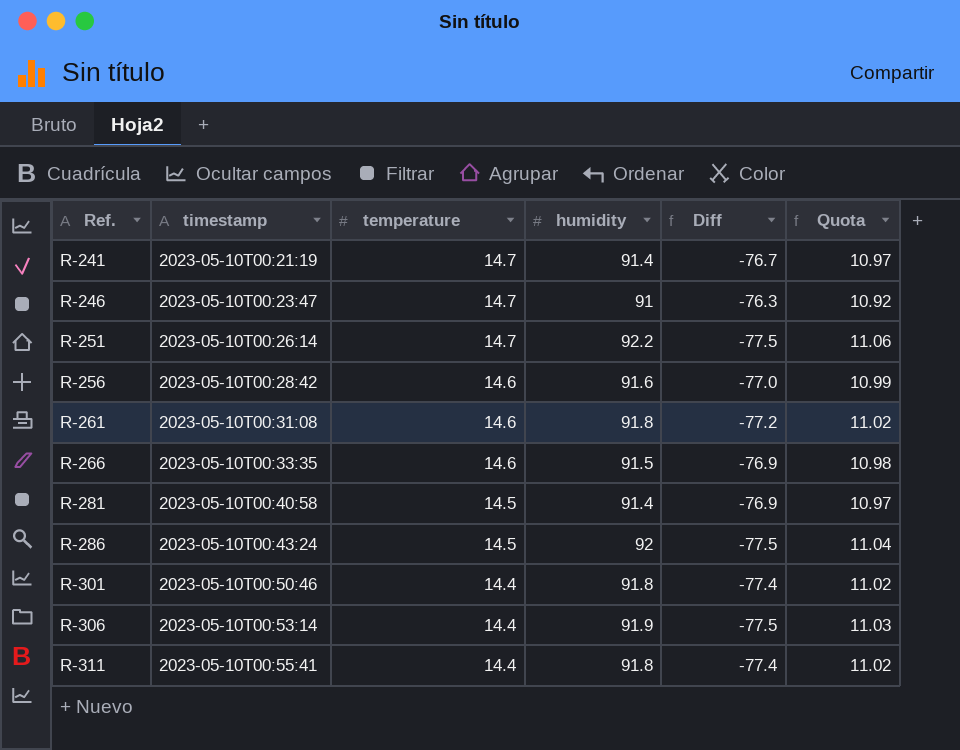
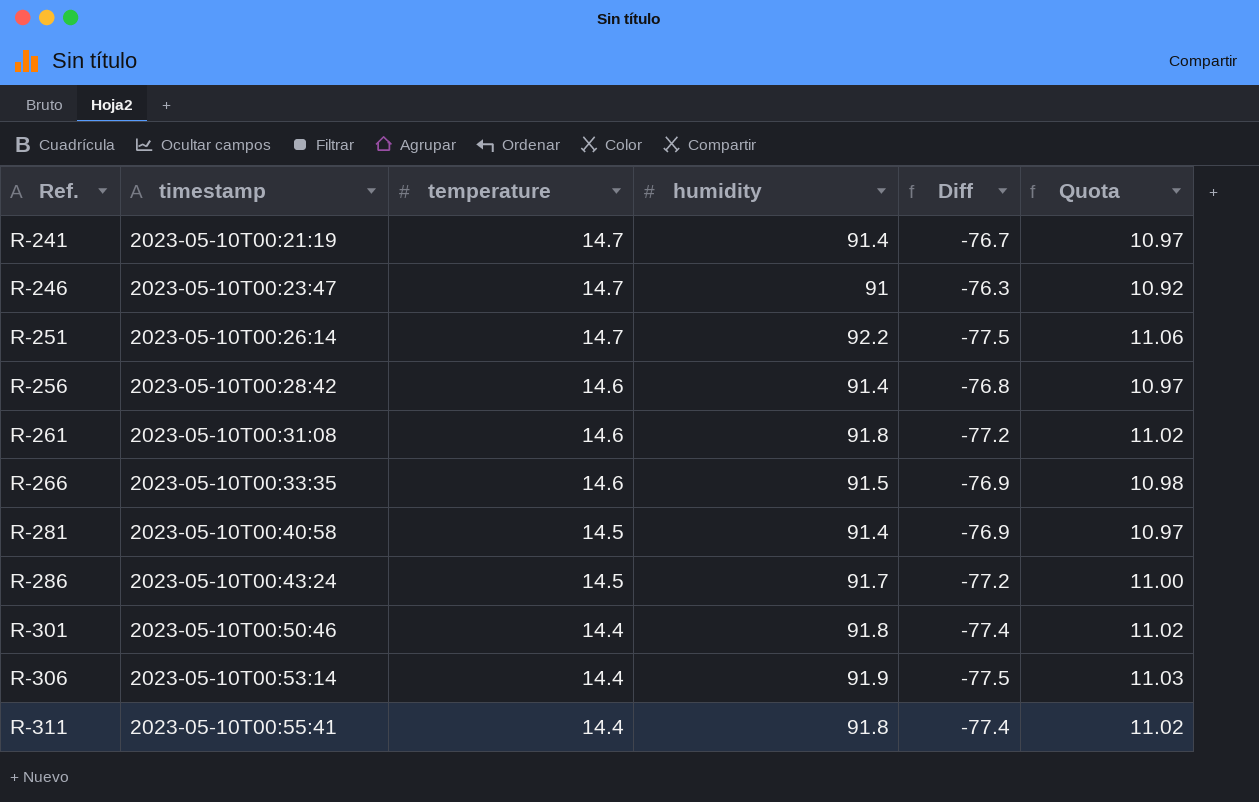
R-256 | humidity: 91.6 -> 91.4
R-256 | Diff: -77.0 -> -76.8
R-256 | Quota: 10.99 -> 10.97
R-286 | humidity: 92 -> 91.7
R-286 | Diff: -77.5 -> -77.2
R-286 | Quota: 11.04 -> 11.00

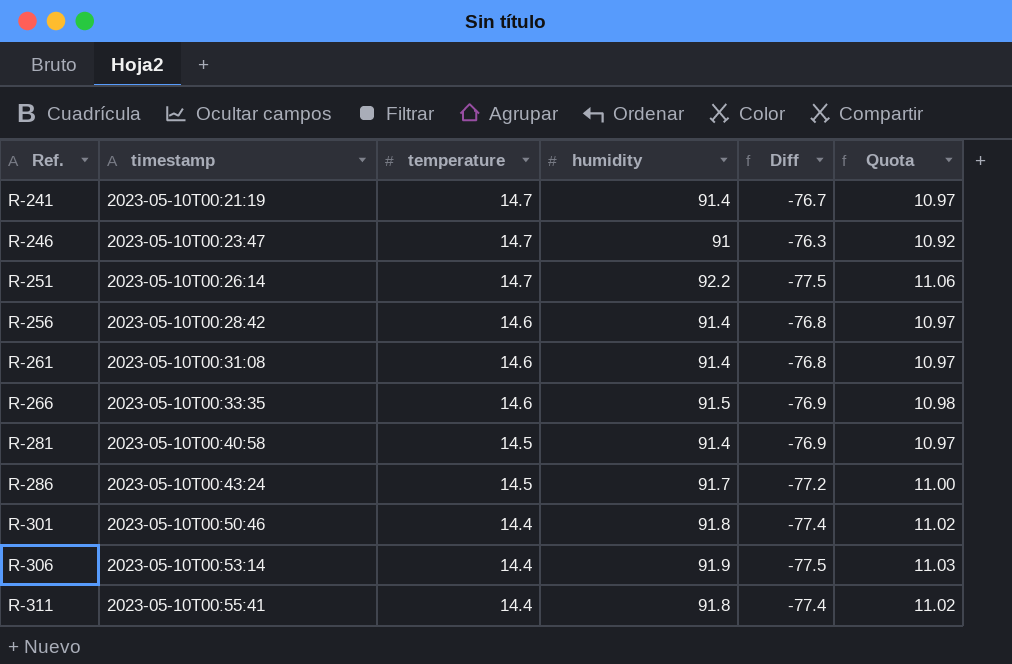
R-261 | humidity: 91.8 -> 91.4
R-261 | Diff: -77.2 -> -76.8
R-261 | Quota: 11.02 -> 10.97

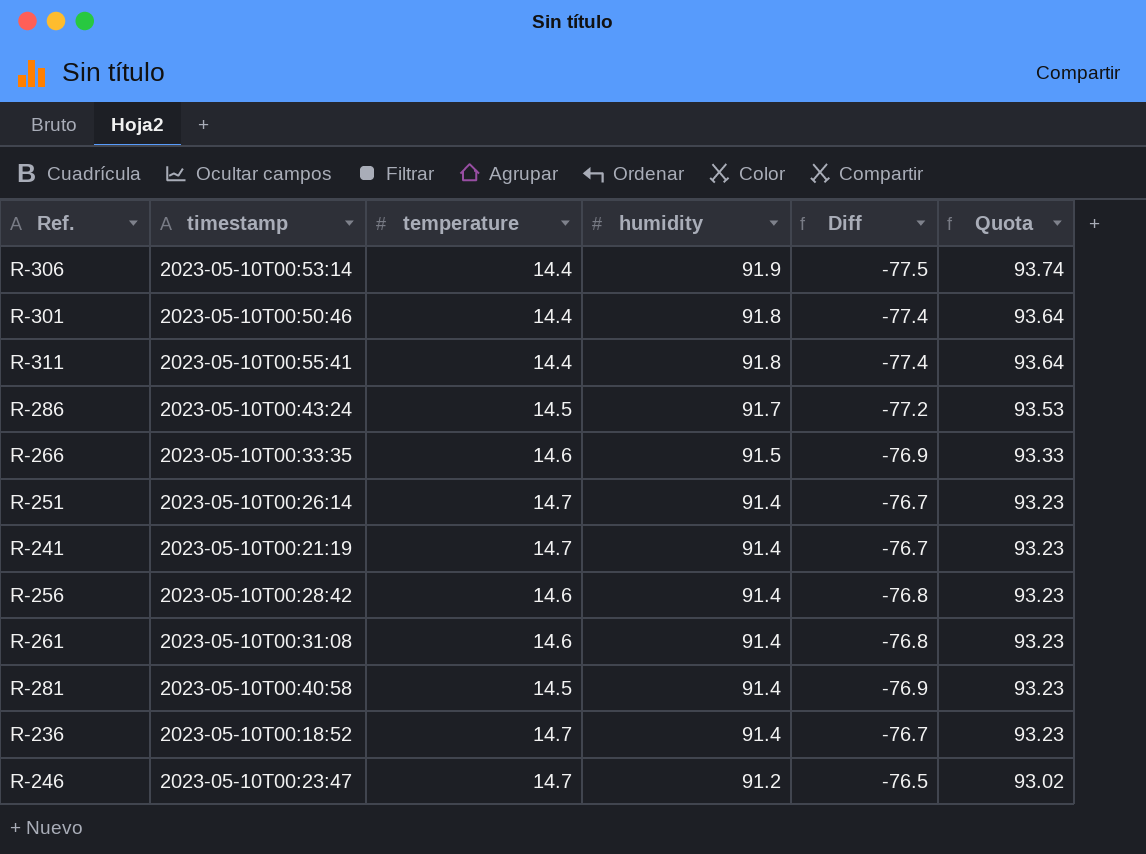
row order: Ref. ascending -> humidity descending
column Quota | formula: [humidity] * 0.12 -> [humidity] * 1.02
R-251 | humidity: 92.2 -> 91.4
R-251 | Diff: -77.5 -> -76.7
row R-236: none -> 2023-05-10T00:18:52 | 14.7 | 91.4 | -76.7 | 93.23
R-246 | humidity: 91 -> 91.2
R-246 | Diff: -76.3 -> -76.5

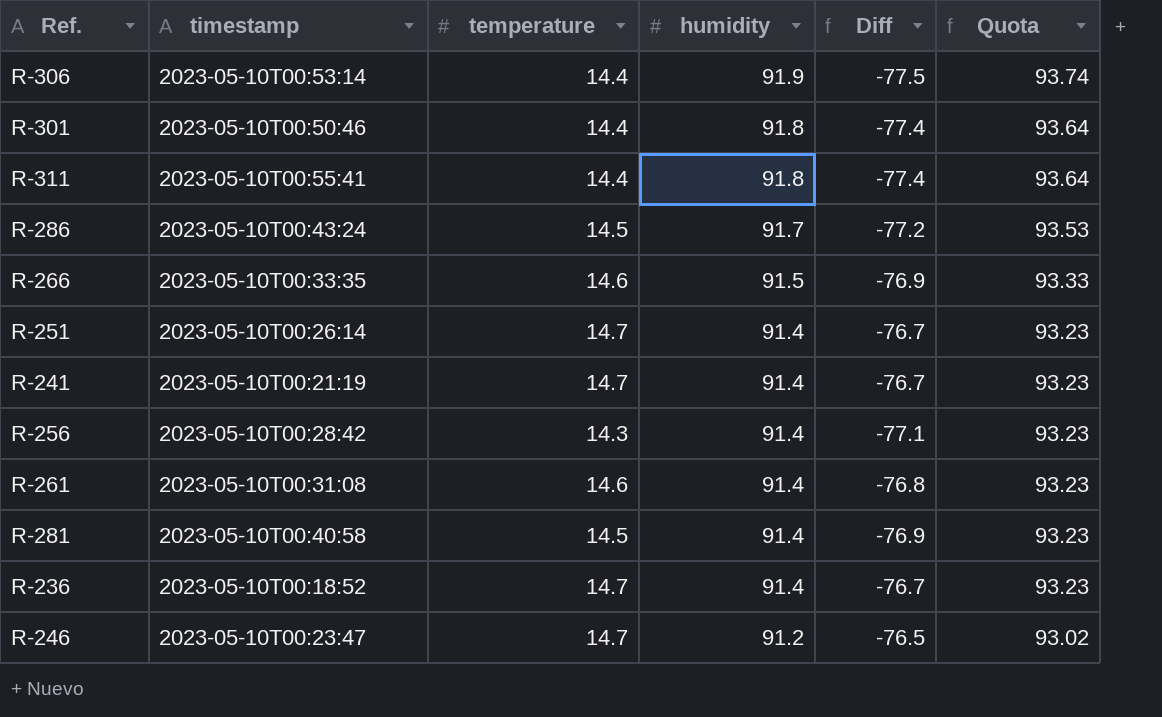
R-256 | temperature: 14.6 -> 14.3
R-256 | Diff: -76.8 -> -77.1

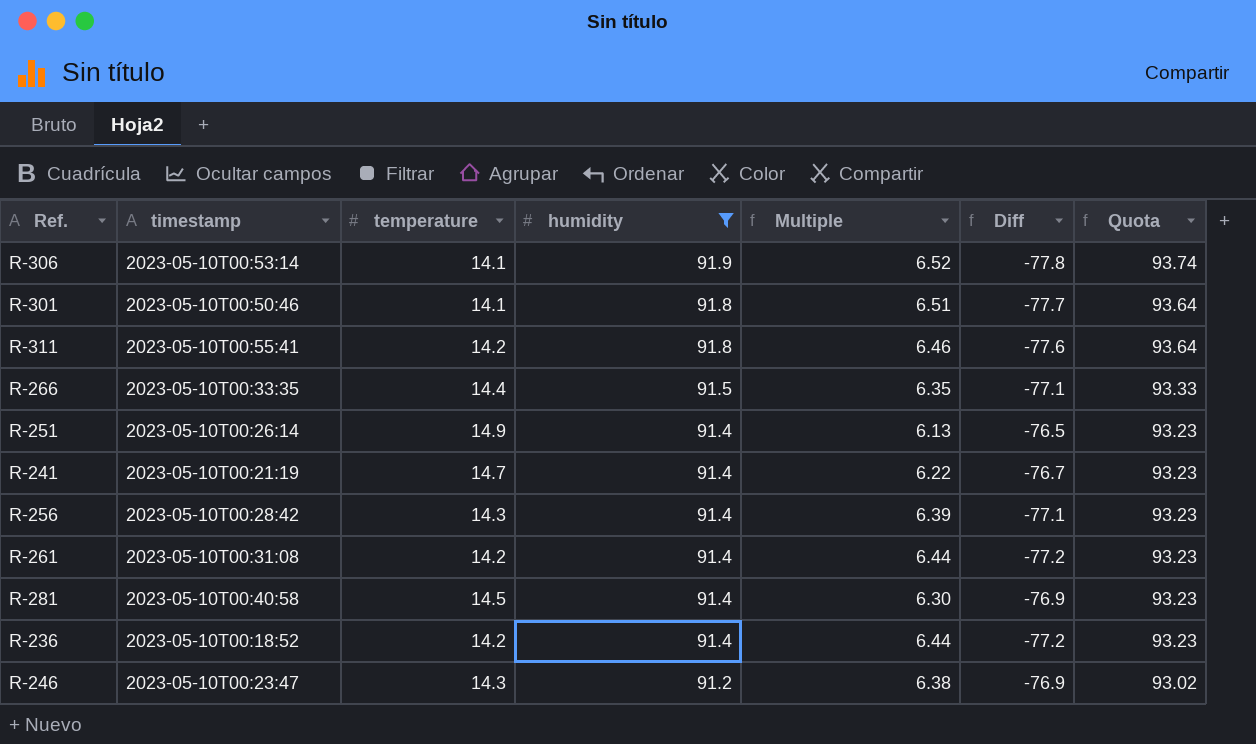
filter: none -> humidity != 91.7
column Multiple | formula: none -> [humidity] / [temperature]
R-306 | temperature: 14.4 -> 14.1
R-306 | Diff: -77.5 -> -77.8
R-301 | temperature: 14.4 -> 14.1
R-301 | Diff: -77.4 -> -77.7
R-311 | temperature: 14.4 -> 14.2
R-311 | Diff: -77.4 -> -77.6
R-266 | temperature: 14.6 -> 14.4
R-266 | Diff: -76.9 -> -77.1
R-251 | temperature: 14.7 -> 14.9
R-251 | Diff: -76.7 -> -76.5
R-261 | temperature: 14.6 -> 14.2
R-261 | Diff: -76.8 -> -77.2
R-236 | temperature: 14.7 -> 14.2
R-236 | Diff: -76.7 -> -77.2
R-246 | temperature: 14.7 -> 14.3
R-246 | Diff: -76.5 -> -76.9

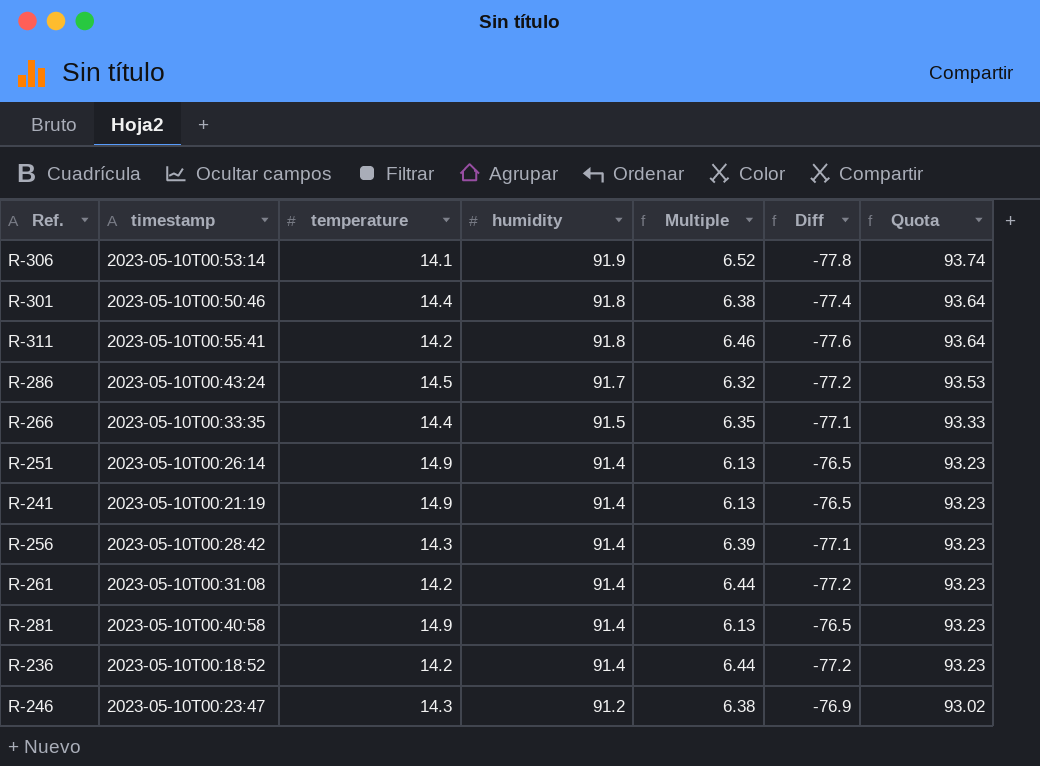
filter: humidity != 91.7 -> none
R-301 | temperature: 14.1 -> 14.4
R-301 | Multiple: 6.51 -> 6.38
R-301 | Diff: -77.7 -> -77.4
R-241 | temperature: 14.7 -> 14.9
R-241 | Multiple: 6.22 -> 6.13
R-241 | Diff: -76.7 -> -76.5
R-281 | temperature: 14.5 -> 14.9
R-281 | Multiple: 6.30 -> 6.13
R-281 | Diff: -76.9 -> -76.5

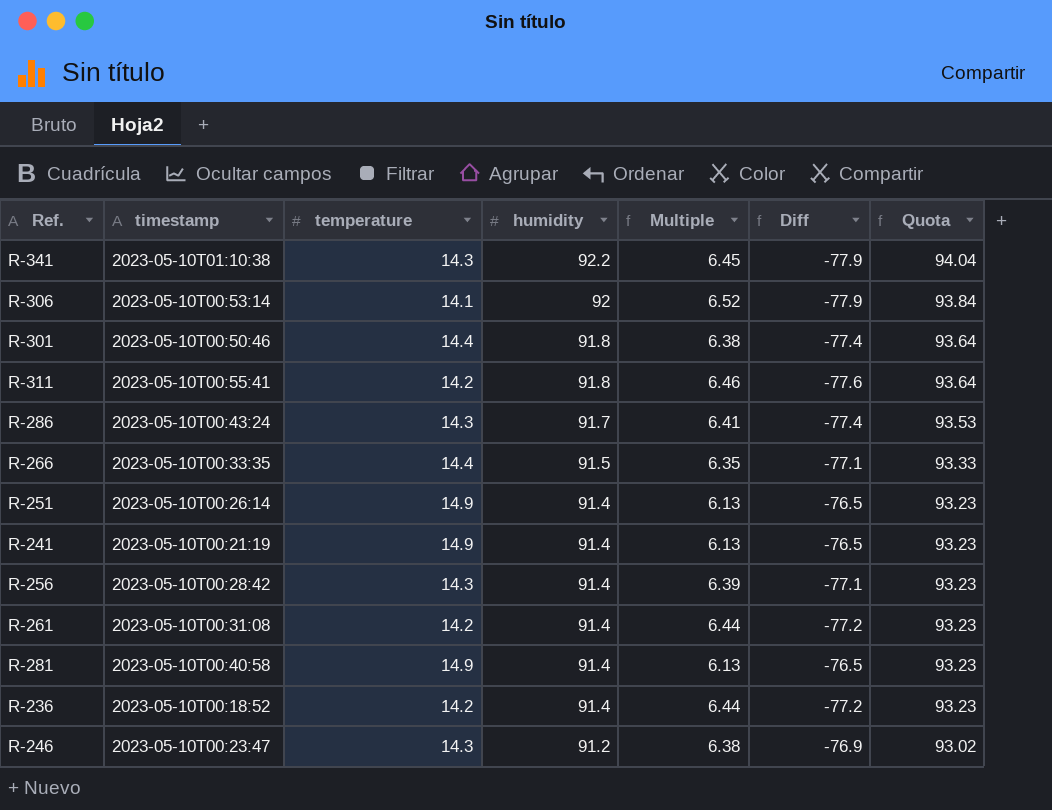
row R-341: none -> 2023-05-10T01:10:38 | 14.3 | 92.2 | 6.45 | -77.9 | 94.04
R-306 | humidity: 91.9 -> 92
R-306 | Diff: -77.8 -> -77.9
R-306 | Quota: 93.74 -> 93.84
R-286 | temperature: 14.5 -> 14.3
R-286 | Multiple: 6.32 -> 6.41
R-286 | Diff: -77.2 -> -77.4

